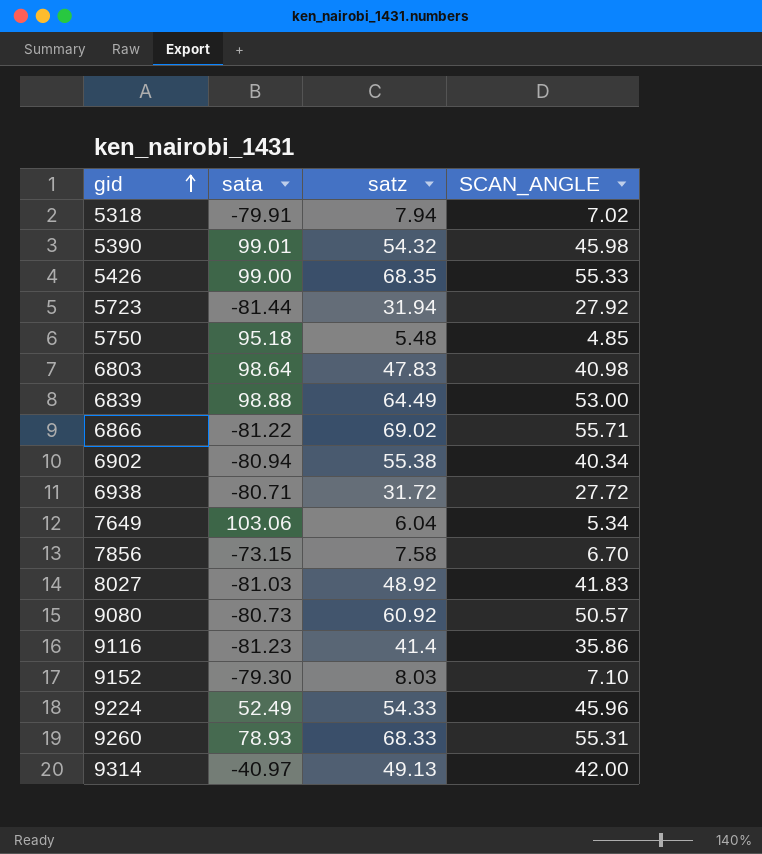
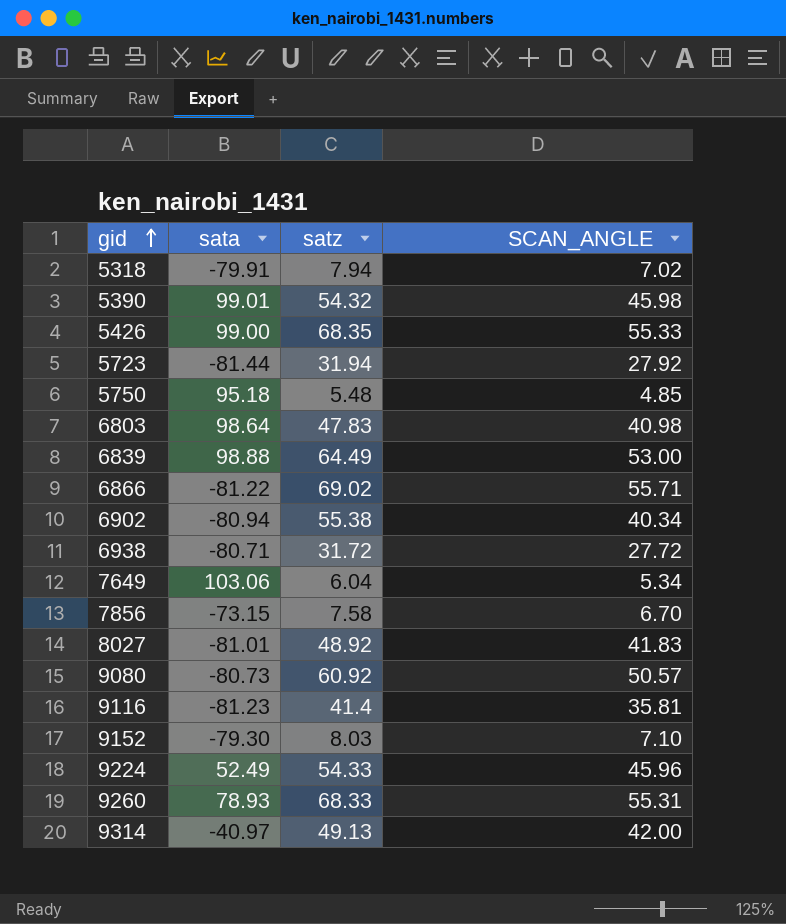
8027 | sata: -81.03 -> -81.01
9116 | SCAN_ANGLE: 35.86 -> 35.81

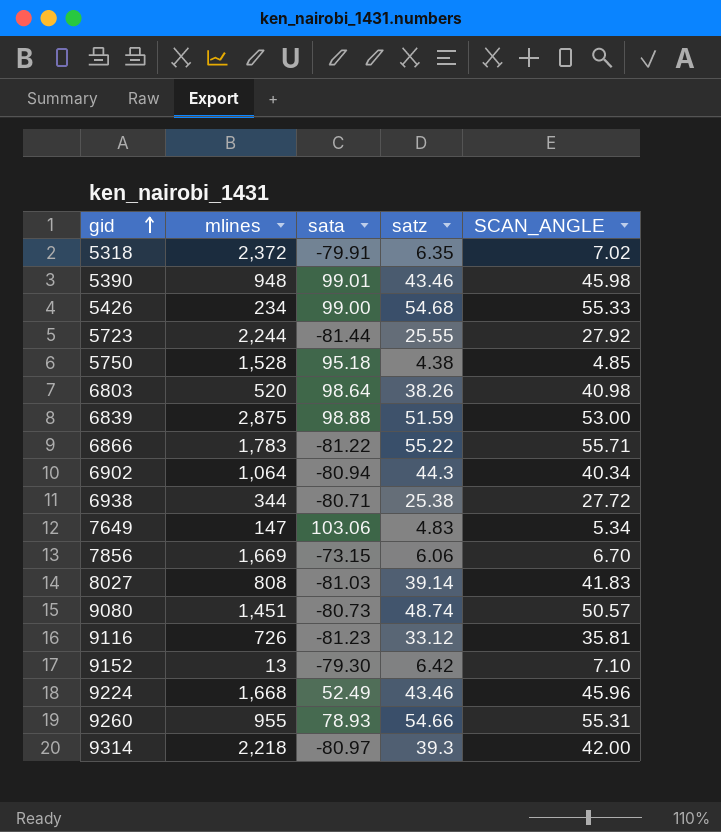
column mlines | position: none -> 2
5318 | satz: 7.94 -> 6.35
5390 | satz: 54.32 -> 43.46
5426 | satz: 68.35 -> 54.68
5723 | satz: 31.94 -> 25.55
5750 | satz: 5.48 -> 4.38
6803 | satz: 47.83 -> 38.26
6839 | satz: 64.49 -> 51.59
6866 | satz: 69.02 -> 55.22
6902 | satz: 55.38 -> 44.3
6938 | satz: 31.72 -> 25.38
7649 | satz: 6.04 -> 4.83
7856 | satz: 7.58 -> 6.06
8027 | sata: -81.01 -> -81.03
8027 | satz: 48.92 -> 39.14
9080 | satz: 60.92 -> 48.74
9116 | satz: 41.4 -> 33.12
9152 | satz: 8.03 -> 6.42
9224 | satz: 54.33 -> 43.46
9260 | satz: 68.33 -> 54.66
9314 | sata: -40.97 -> -80.97
9314 | satz: 49.13 -> 39.3

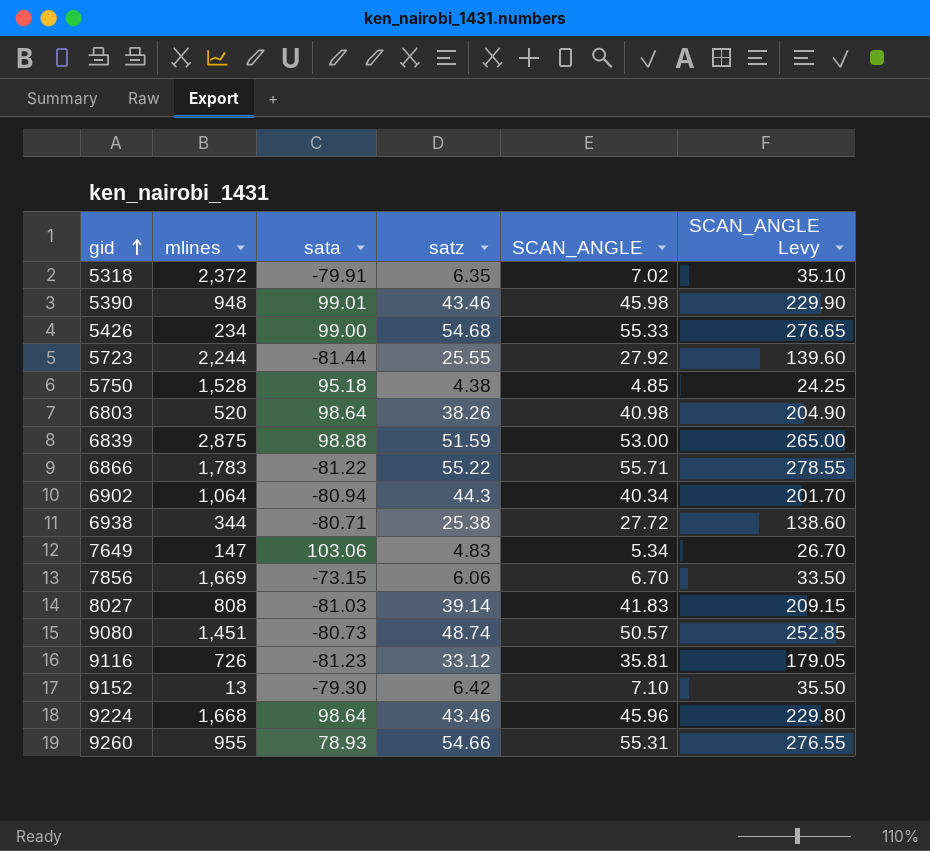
column SCAN_ANGLE Levy | formula: none -> [SCAN_ANGLE] * 5
row 9314: 2,218 | -80.97 | 39.3 | 42.00 -> none
9224 | sata: 52.49 -> 98.64

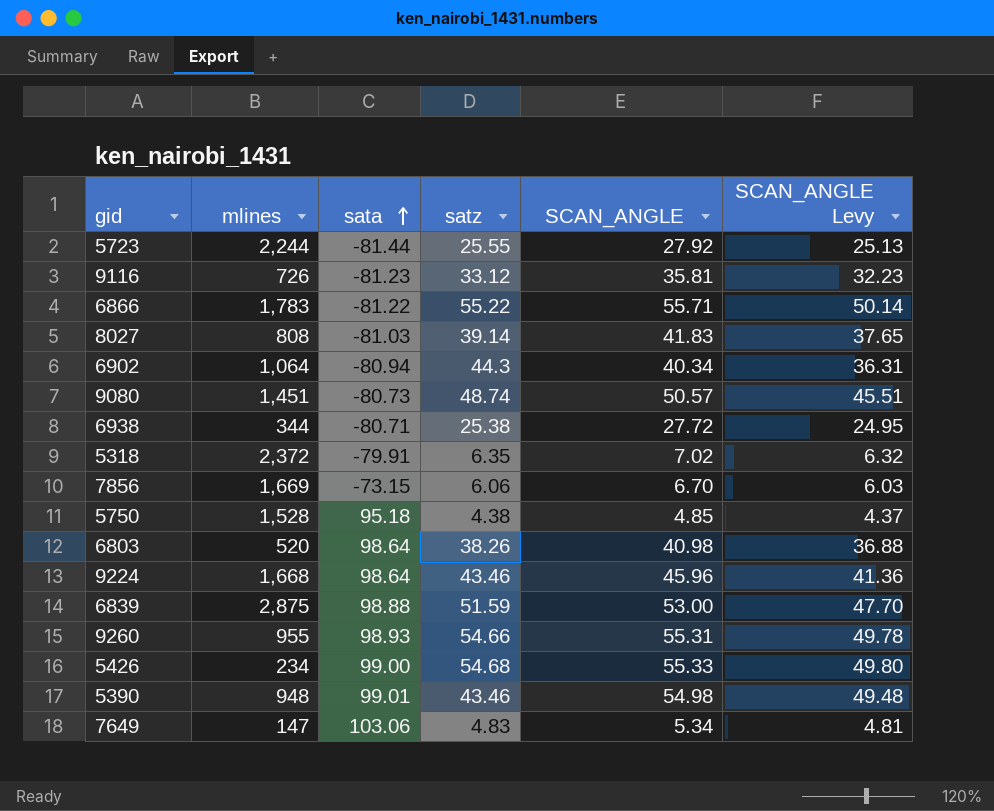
row order: gid ascending -> sata ascending
column SCAN_ANGLE Levy | formula: [SCAN_ANGLE] * 5 -> [SCAN_ANGLE] * 0.9
row 9152: 13 | -79.30 | 6.42 | 7.10 | 35.50 -> none
9260 | sata: 78.93 -> 98.93
5390 | SCAN_ANGLE: 45.98 -> 54.98

